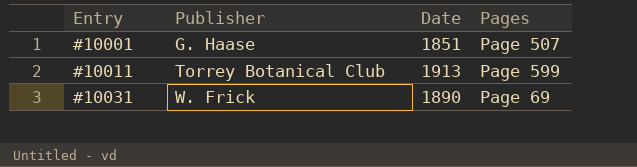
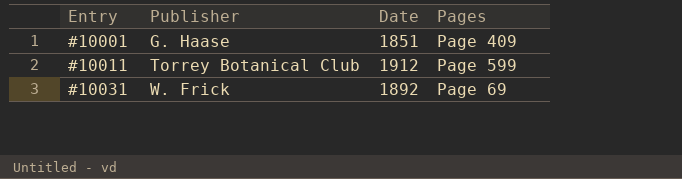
#10001 | Pages: Page 507 -> Page 409
#10011 | Date: 1913 -> 1912
#10031 | Date: 1890 -> 1892

